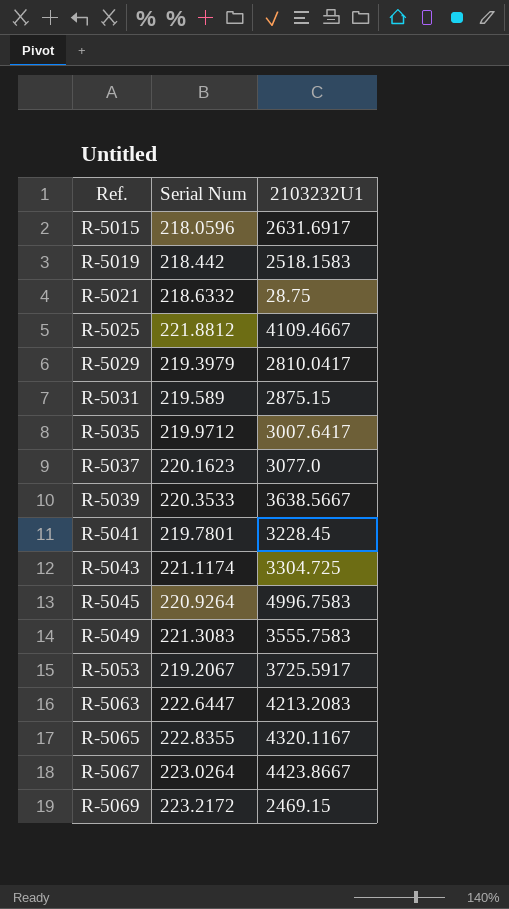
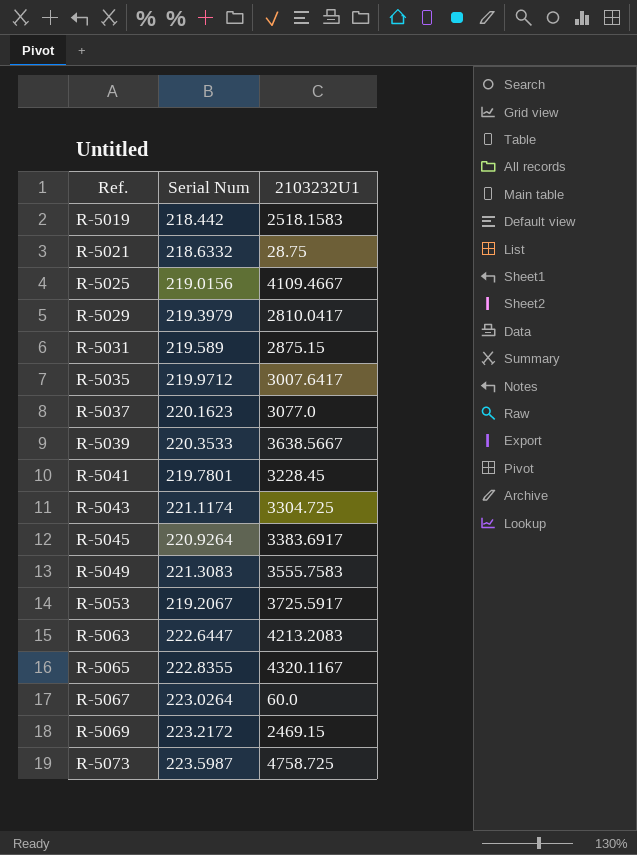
row R-5015: 218.0596 | 2631.6917 -> none
R-5025 | Serial Num: 221.8812 -> 219.0156
R-5045 | 2103232U1: 4996.7583 -> 3383.6917
R-5067 | 2103232U1: 4423.8667 -> 60.0
row R-5073: none -> 223.5987 | 4758.725

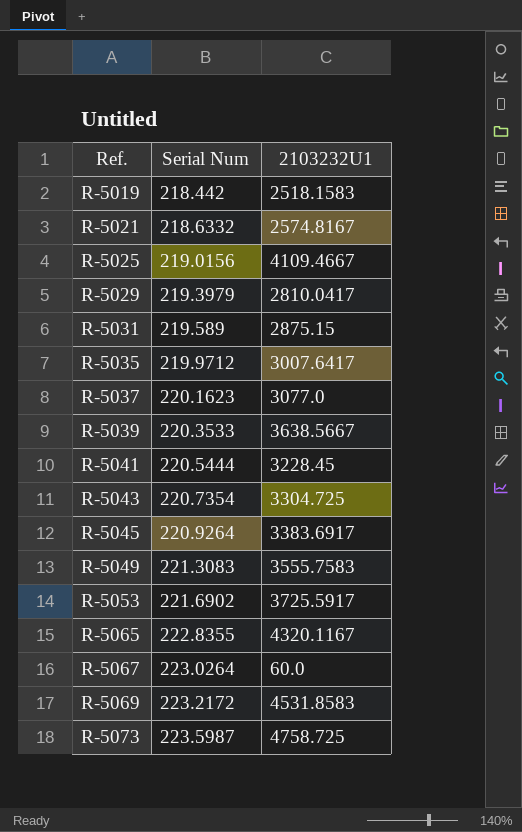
row R-5063: 222.6447 | 4213.2083 -> none
R-5021 | 2103232U1: 28.75 -> 2574.8167
R-5041 | Serial Num: 219.7801 -> 220.5444
R-5043 | Serial Num: 221.1174 -> 220.7354
R-5053 | Serial Num: 219.2067 -> 221.6902
R-5069 | 2103232U1: 2469.15 -> 4531.8583

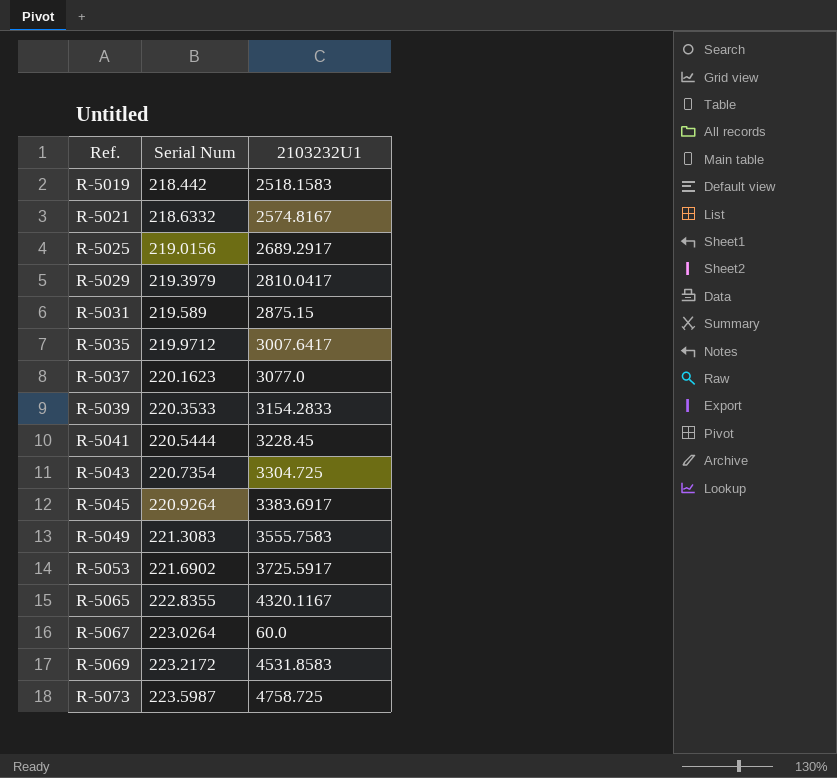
R-5025 | 2103232U1: 4109.4667 -> 2689.2917
R-5039 | 2103232U1: 3638.5667 -> 3154.2833

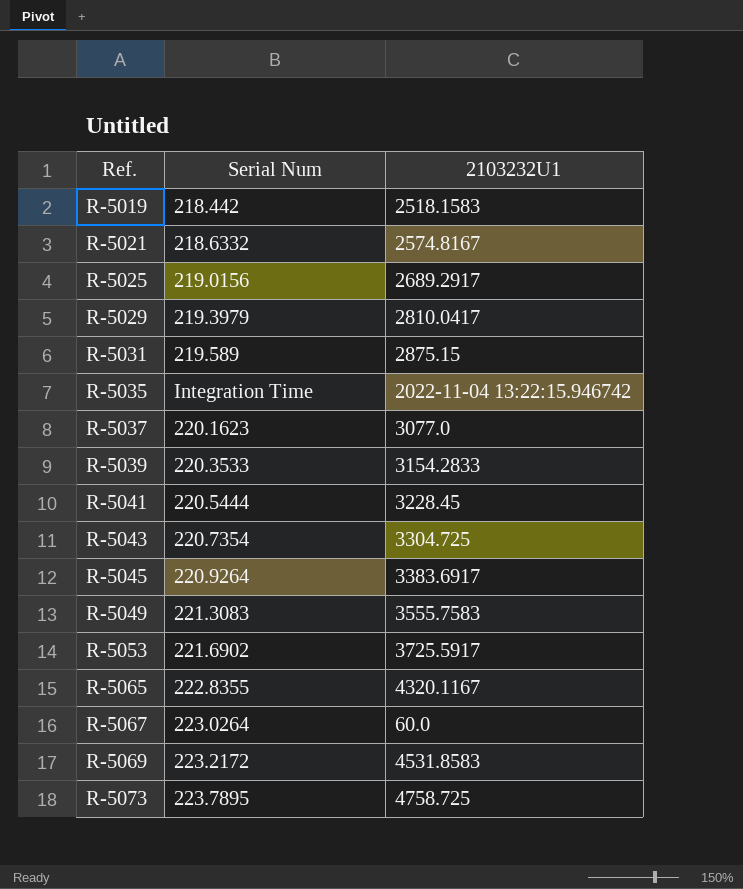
R-5035 | Serial Num: 219.9712 -> Integration Time
R-5035 | 2103232U1: 3007.6417 -> 2022-11-04 13:22:15.946742
R-5073 | Serial Num: 223.5987 -> 223.7895

